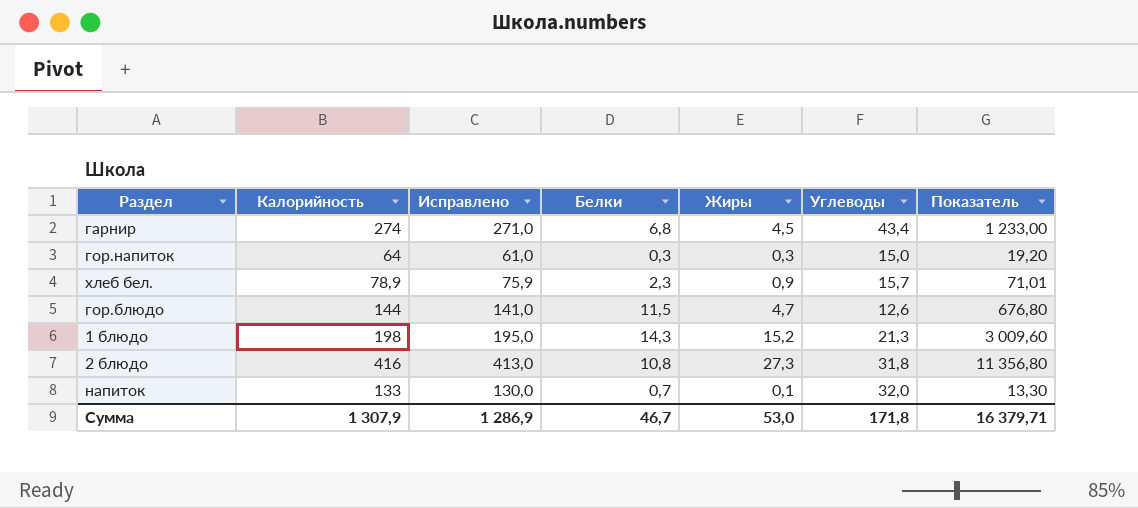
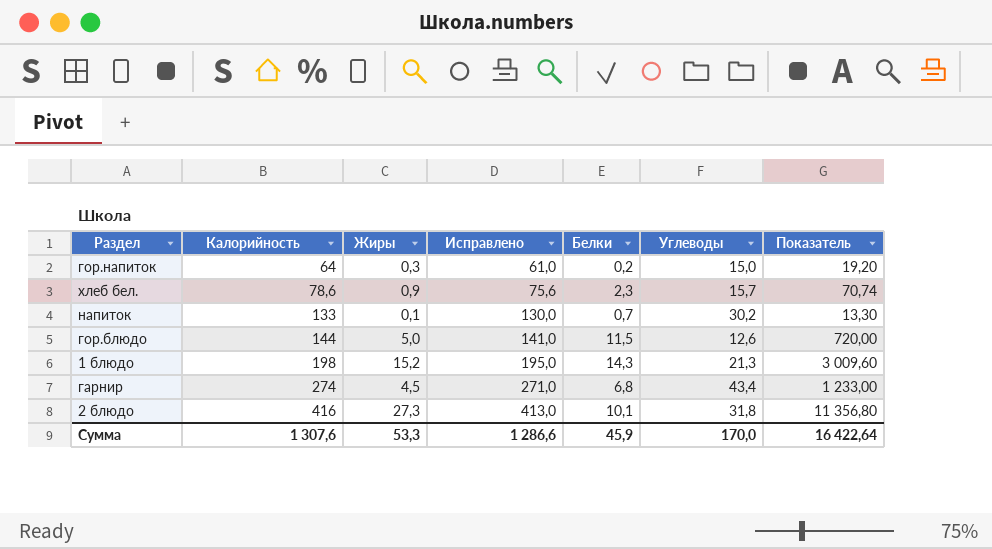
row order: none -> Калорийность ascending
column Жиры | position: 5 -> 3
гор.напиток | Белки: 0,3 -> 0,2
хлеб бел. | Калорийность: 78,9 -> 78,6
хлеб бел. | Исправлено: 75,9 -> 75,6
хлеб бел. | Показатель: 71,01 -> 70,74
напиток | Углеводы: 32,0 -> 30,2
гор.блюдо | Жиры: 4,7 -> 5,0
гор.блюдо | Показатель: 676,80 -> 720,00
2 блюдо | Белки: 10,8 -> 10,1
Сумма | Калорийность: 1 307,9 -> 1 307,6
Сумма | Жиры: 53,0 -> 53,3
Сумма | Исправлено: 1 286,9 -> 1 286,6
Сумма | Белки: 46,7 -> 45,9
Сумма | Углеводы: 171,8 -> 170,0
Сумма | Показатель: 16 379,71 -> 16 422,64

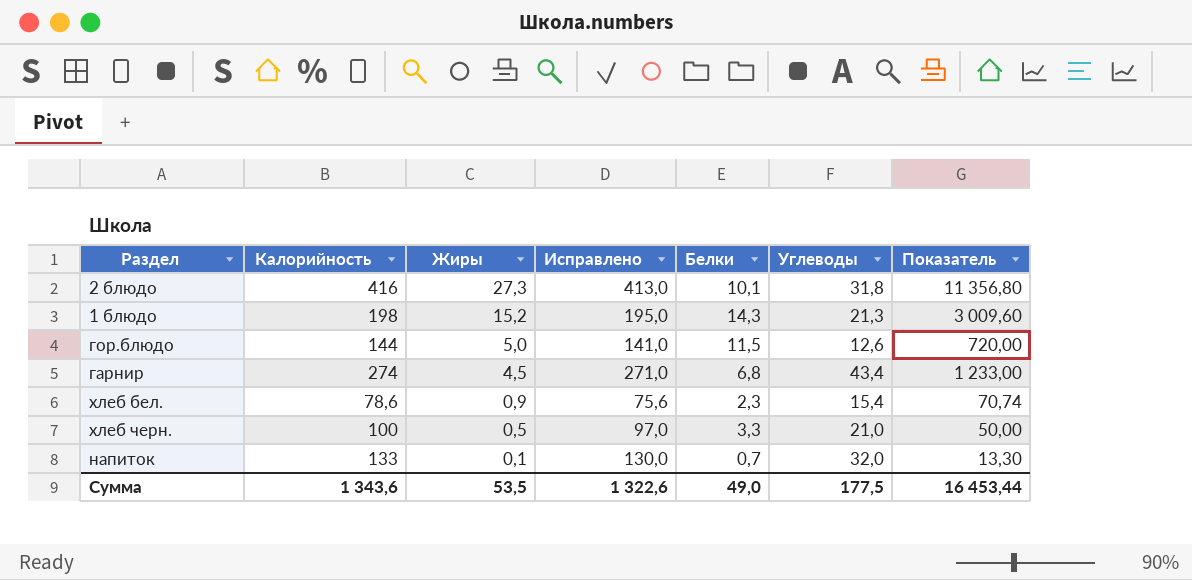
row order: Калорийность ascending -> Жиры descending
row гор.напиток: 64 | 0,3 | 61,0 | 0,2 | 15,0 | 19,20 -> none
хлеб бел. | Углеводы: 15,7 -> 15,4
row хлеб черн.: none -> 100 | 0,5 | 97,0 | 3,3 | 21,0 | 50,00
напиток | Углеводы: 30,2 -> 32,0
Сумма | Калорийность: 1 307,6 -> 1 343,6
Сумма | Жиры: 53,3 -> 53,5
Сумма | Исправлено: 1 286,6 -> 1 322,6
Сумма | Белки: 45,9 -> 49,0
Сумма | Углеводы: 170,0 -> 177,5
Сумма | Показатель: 16 422,64 -> 16 453,44

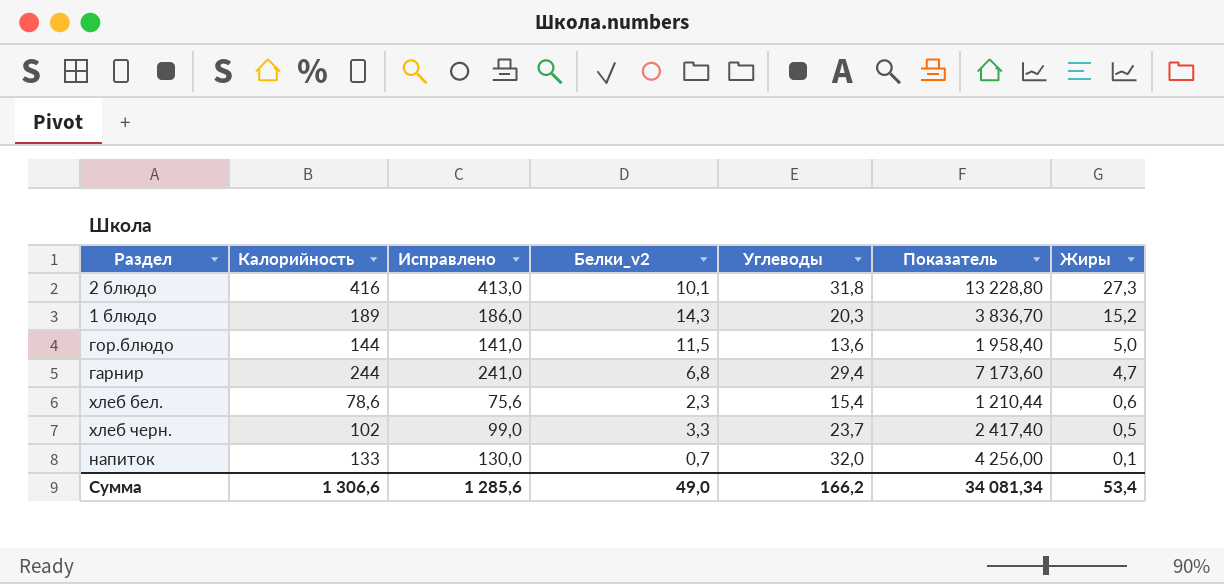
column name: Белки -> Белки_v2
column Показатель | formula: [Калорийность] * [Жиры] -> [Калорийность] * [Углеводы]
column Жиры | position: 3 -> 7
1 блюдо | Калорийность: 198 -> 189
1 блюдо | Исправлено: 195,0 -> 186,0
1 блюдо | Углеводы: 21,3 -> 20,3
гор.блюдо | Углеводы: 12,6 -> 13,6
гарнир | Калорийность: 274 -> 244
гарнир | Исправлено: 271,0 -> 241,0
гарнир | Углеводы: 43,4 -> 29,4
гарнир | Жиры: 4,5 -> 4,7
хлеб бел. | Жиры: 0,9 -> 0,6
хлеб черн. | Калорийность: 100 -> 102
хлеб черн. | Исправлено: 97,0 -> 99,0
хлеб черн. | Углеводы: 21,0 -> 23,7
Сумма | Калорийность: 1 343,6 -> 1 306,6
Сумма | Исправлено: 1 322,6 -> 1 285,6
Сумма | Углеводы: 177,5 -> 166,2
Сумма | Показатель: 16 453,44 -> 34 081,34
Сумма | Жиры: 53,5 -> 53,4

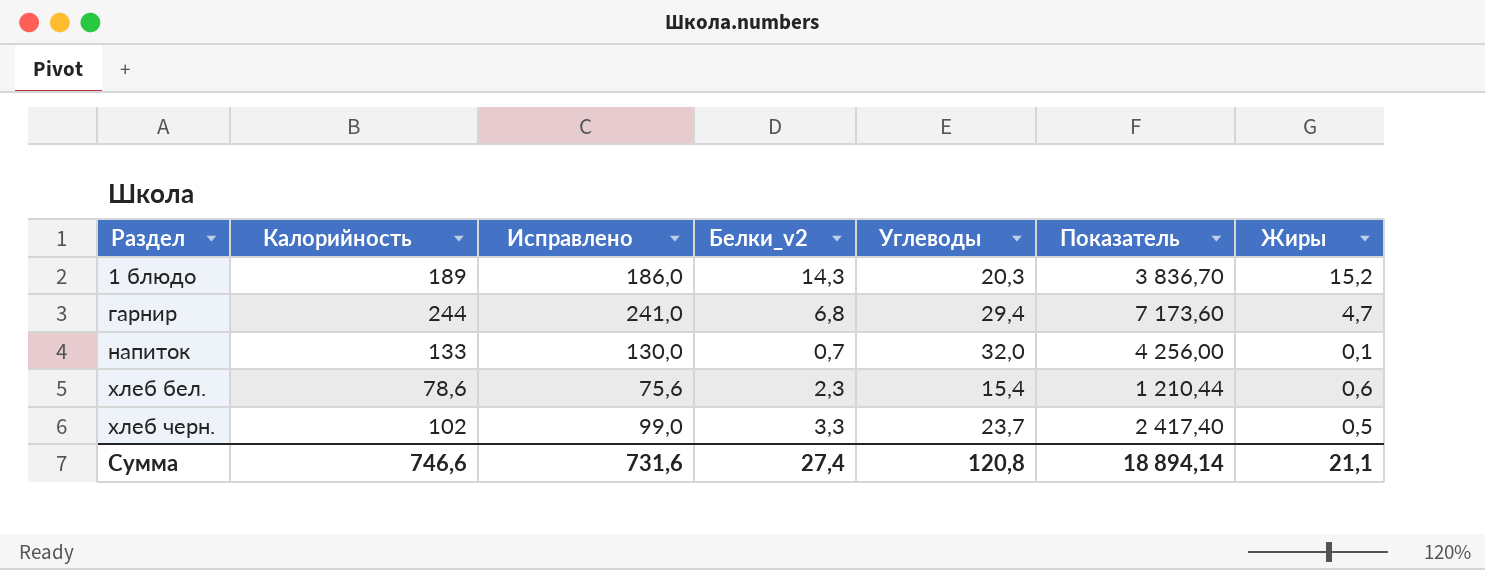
row order: Жиры descending -> Раздел ascending
row 2 блюдо: 416 | 413,0 | 10,1 | 31,8 | 13 228,80 | 27,3 -> none
row гор.блюдо: 144 | 141,0 | 11,5 | 13,6 | 1 958,40 | 5,0 -> none
Сумма | Калорийность: 1 306,6 -> 746,6
Сумма | Исправлено: 1 285,6 -> 731,6
Сумма | Белки_v2: 49,0 -> 27,4
Сумма | Углеводы: 166,2 -> 120,8
Сумма | Показатель: 34 081,34 -> 18 894,14
Сумма | Жиры: 53,4 -> 21,1

